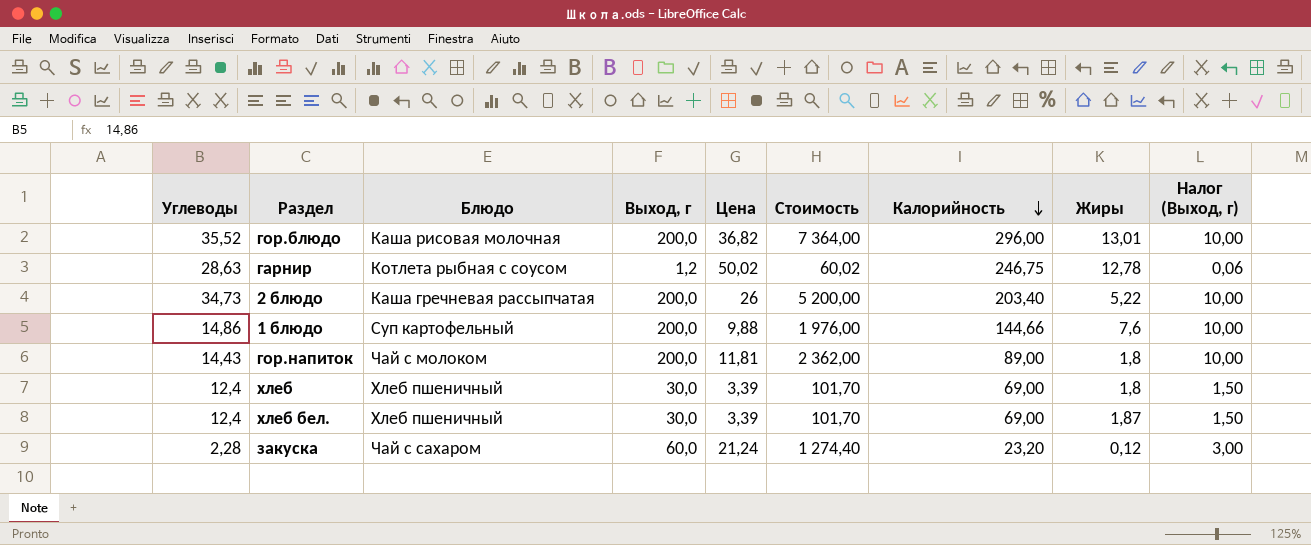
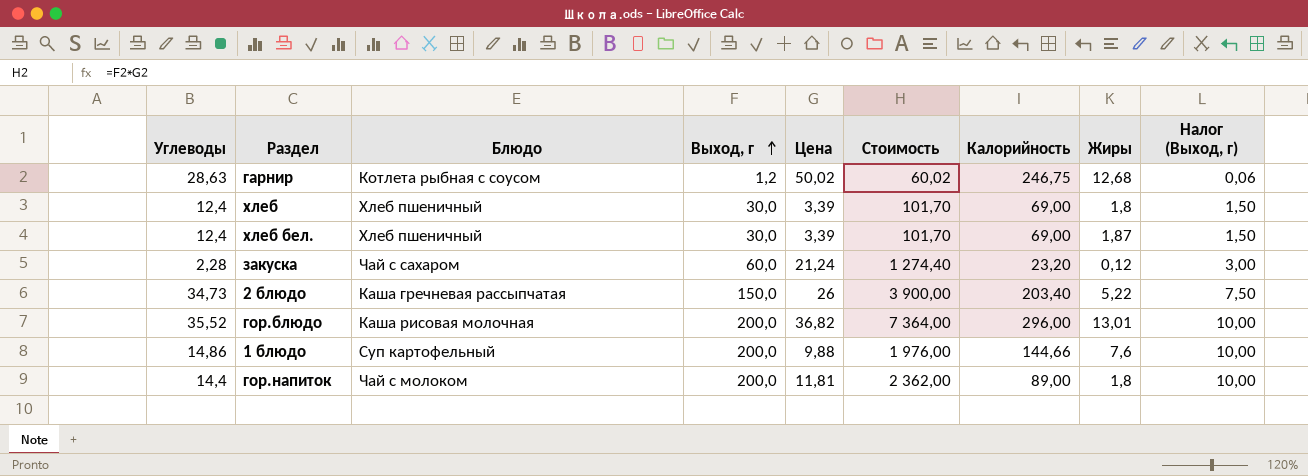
row order: Калорийность descending -> Выход, г ascending
гарнир | Жиры: 12,78 -> 12,68
2 блюдо | Выход, г: 200,0 -> 150,0
2 блюдо | Стоимость: 5 200,00 -> 3 900,00
2 блюдо | Налог (Выход, г): 10,00 -> 7,50
гор.напиток | Углеводы: 14,43 -> 14,4

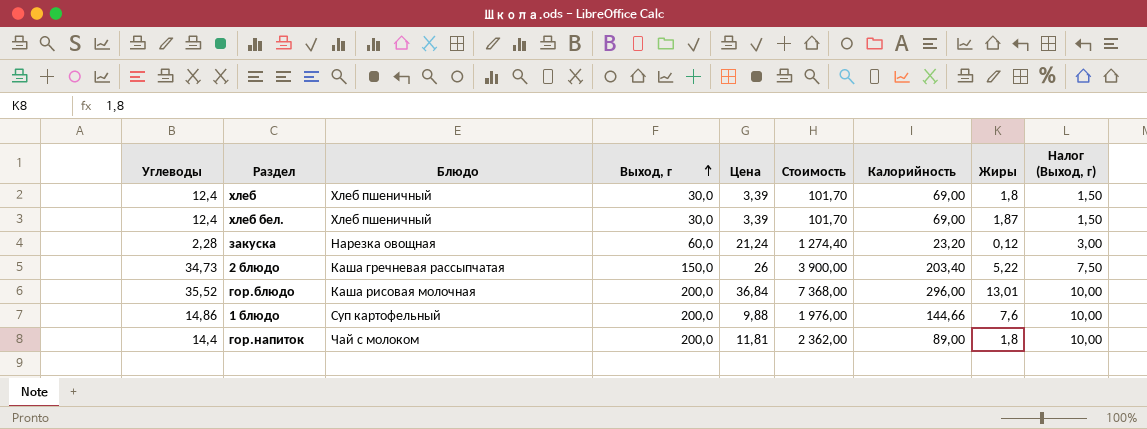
row гарнир: 28,63 | Котлета рыбная с соусом | 1,2 | 50,02 | 60,02 | 246,75 | 12,68 | 0,06 -> none
закуска | Блюдо: Чай с сахаром -> Нарезка овощная
гор.блюдо | Цена: 36,82 -> 36,84
гор.блюдо | Стоимость: 7 364,00 -> 7 368,00

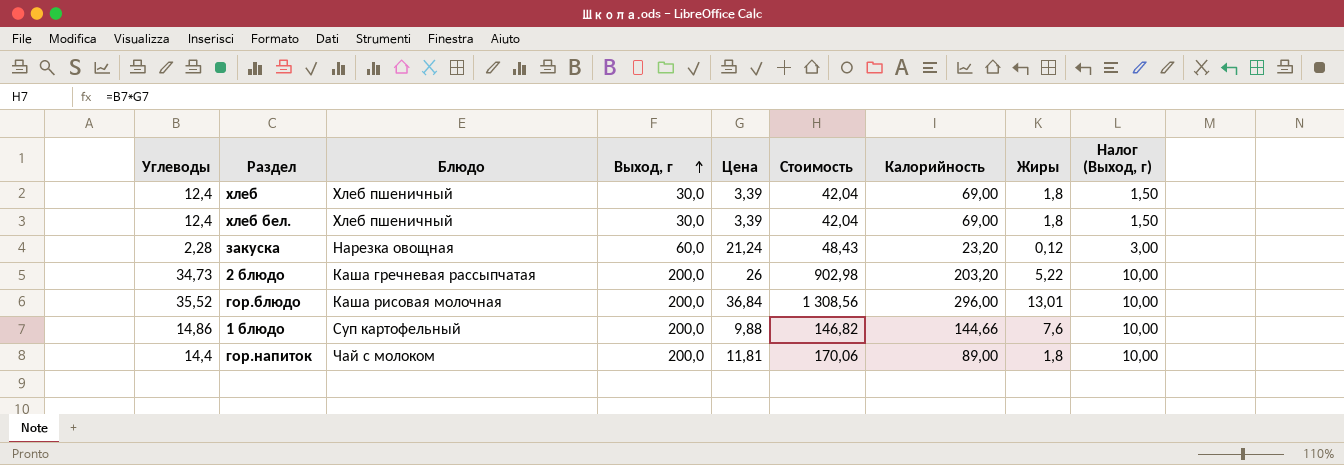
column Стоимость | formula: [Выход, г] * [Цена] -> [Углеводы] * [Цена]
хлеб бел. | Жиры: 1,87 -> 1,8
2 блюдо | Выход, г: 150,0 -> 200,0
2 блюдо | Калорийность: 203,40 -> 203,20
2 блюдо | Налог (Выход, г): 7,50 -> 10,00

